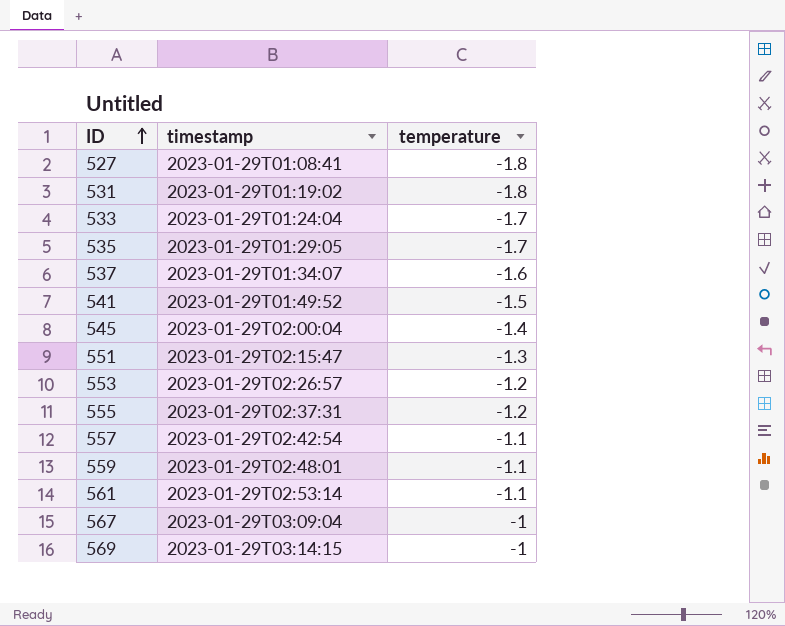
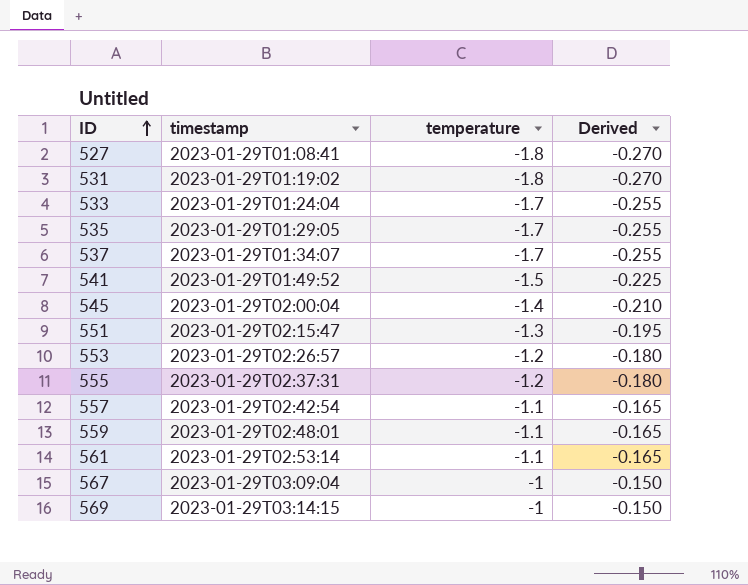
column Derived | formula: none -> [temperature] * 0.15
537 | temperature: -1.6 -> -1.7

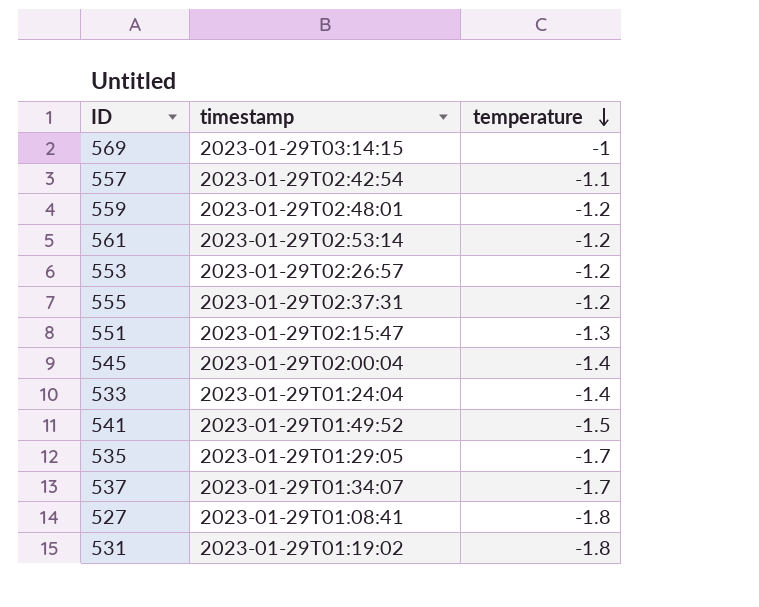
row order: ID ascending -> temperature descending
column Derived | formula: [temperature] * 0.15 -> none
row 567: 2023-01-29T03:09:04 | -1 | -0.150 -> none
559 | temperature: -1.1 -> -1.2
561 | temperature: -1.1 -> -1.2
533 | temperature: -1.7 -> -1.4

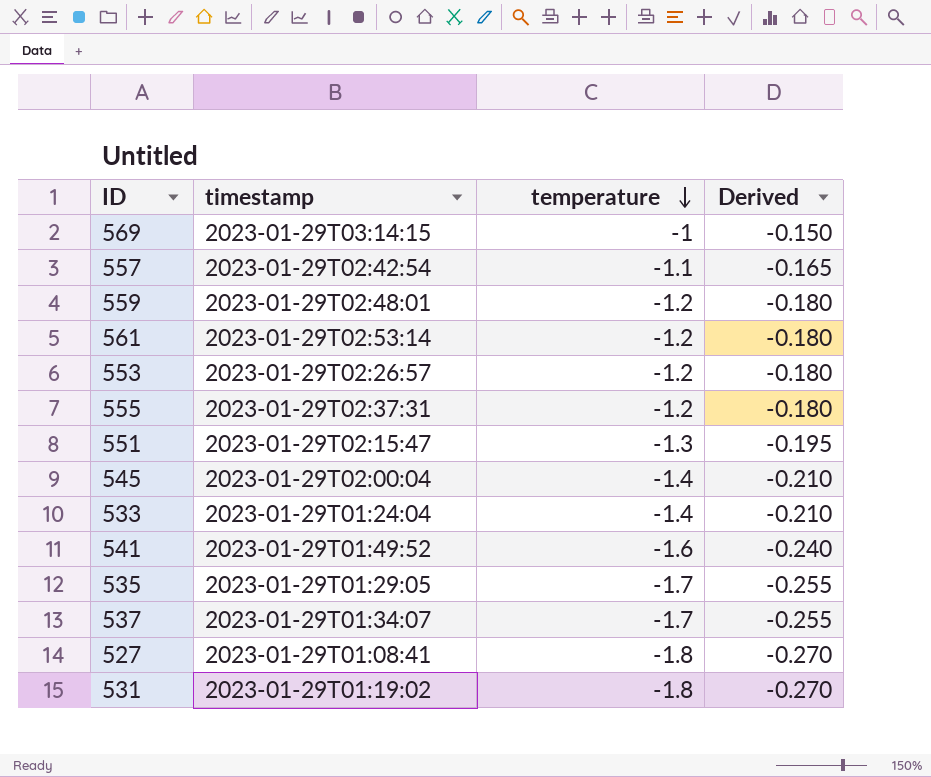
column Derived | formula: none -> [temperature] * 0.15
541 | temperature: -1.5 -> -1.6

